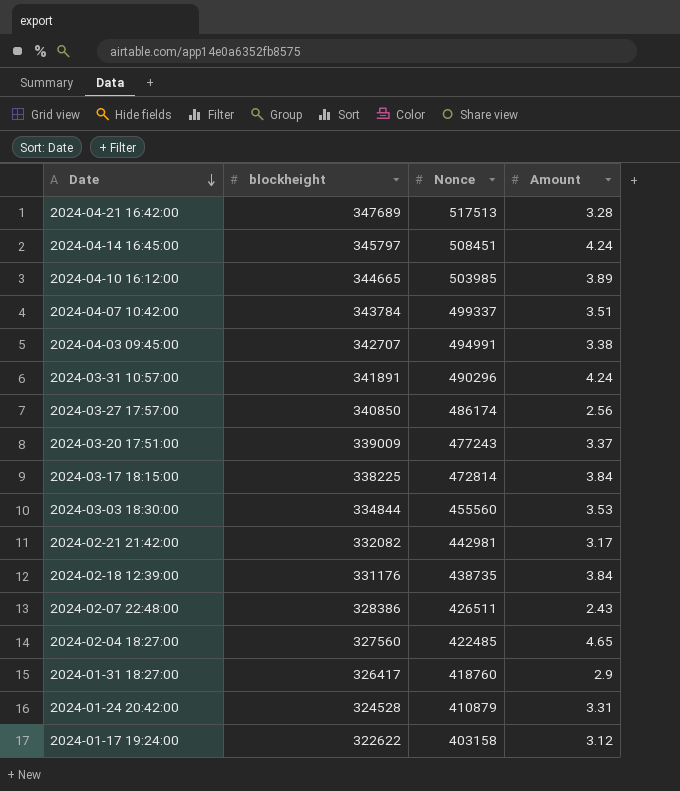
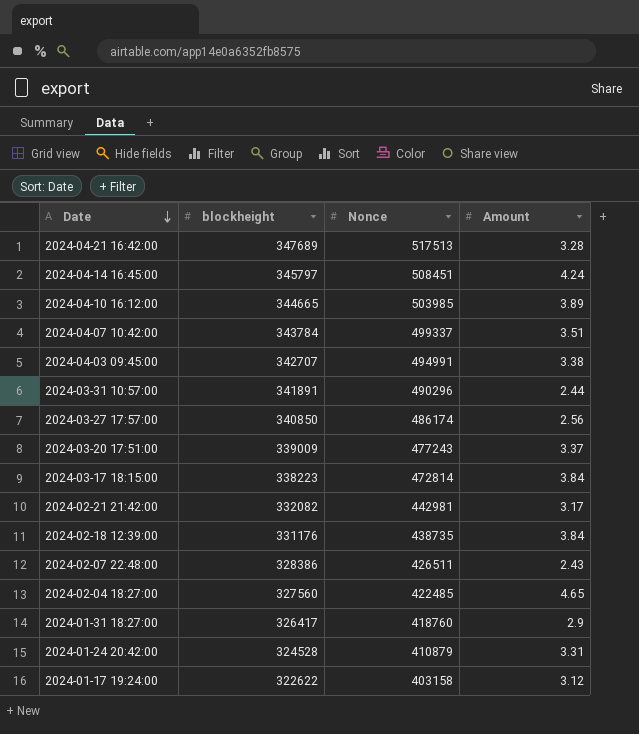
row 2024-03-03 18:30:00: 334844 | 455560 | 3.53 -> none
2024-03-31 10:57:00 | Amount: 4.24 -> 2.44
2024-03-17 18:15:00 | blockheight: 338225 -> 338223

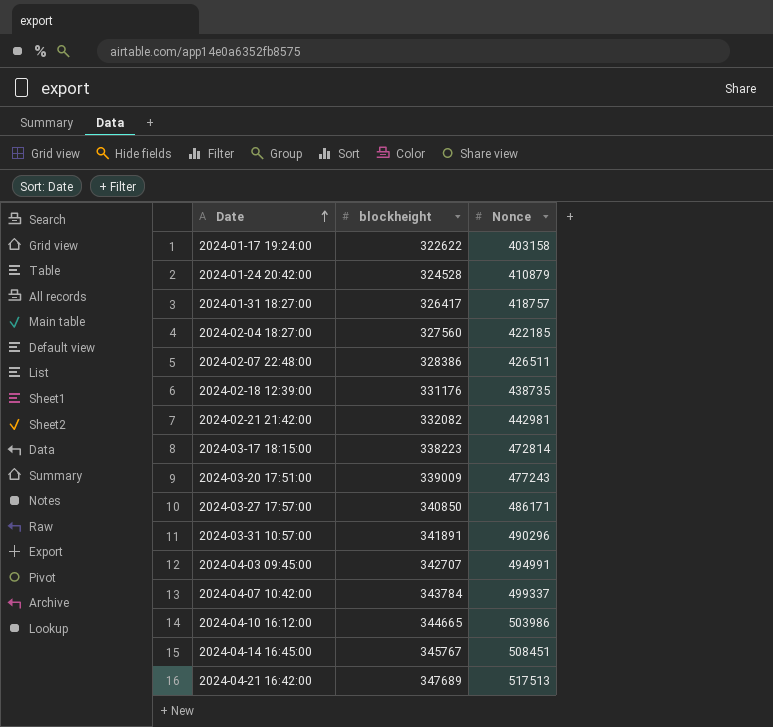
row order: Date descending -> Date ascending
column Amount | position: 4 -> none
2024-01-31 18:27:00 | Nonce: 418760 -> 418757
2024-02-04 18:27:00 | Nonce: 422485 -> 422185
2024-03-27 17:57:00 | Nonce: 486174 -> 486171
2024-04-10 16:12:00 | Nonce: 503985 -> 503986
2024-04-14 16:45:00 | blockheight: 345797 -> 345767

